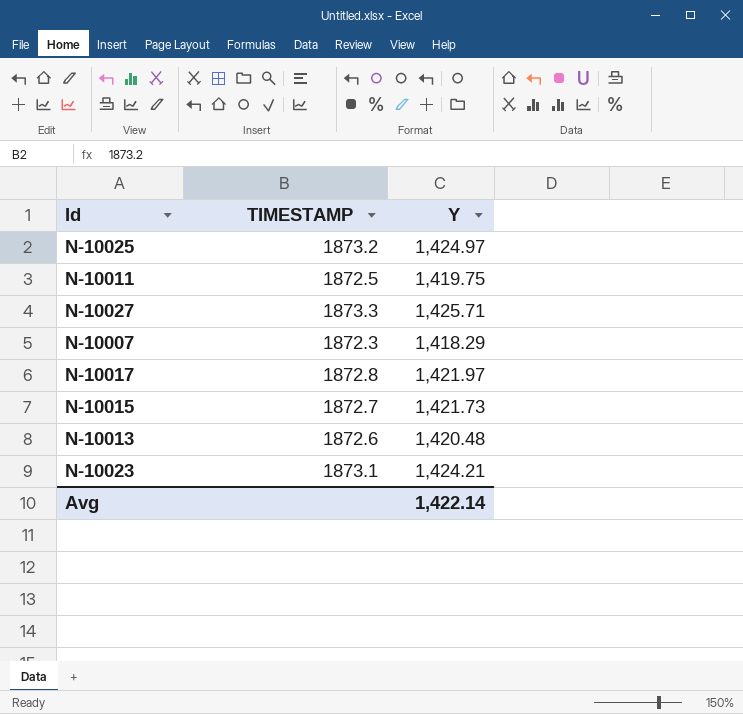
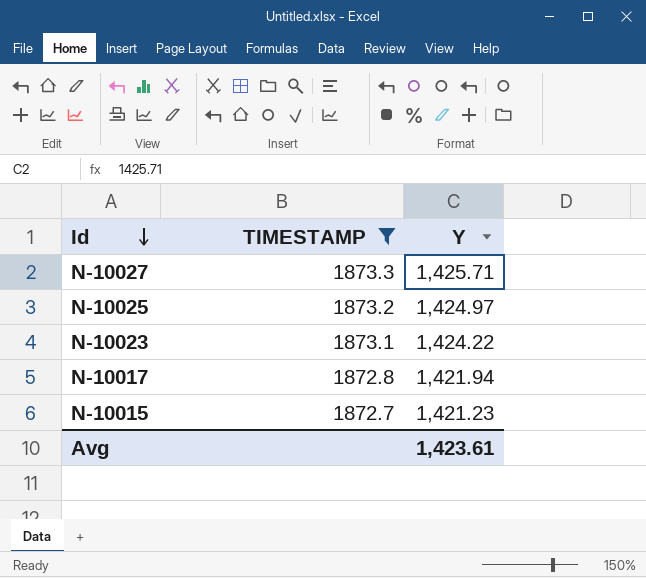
filter: none -> TIMESTAMP >= 1872.7
row order: none -> Id descending
N-10023 | Y: 1,424.21 -> 1,424.22
N-10017 | Y: 1,421.97 -> 1,421.94
N-10015 | Y: 1,421.73 -> 1,421.23
Avg | Y: 1,422.14 -> 1,423.61

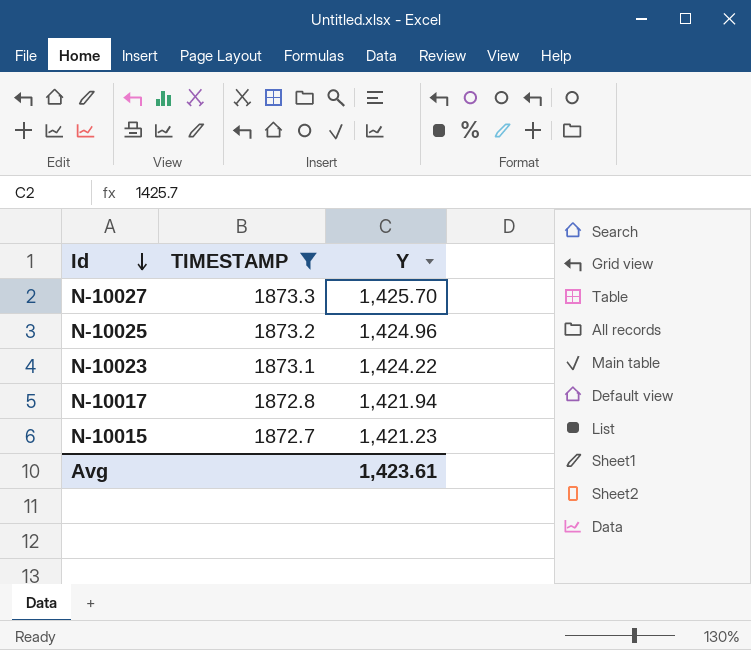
N-10027 | Y: 1,425.71 -> 1,425.70
N-10025 | Y: 1,424.97 -> 1,424.96

